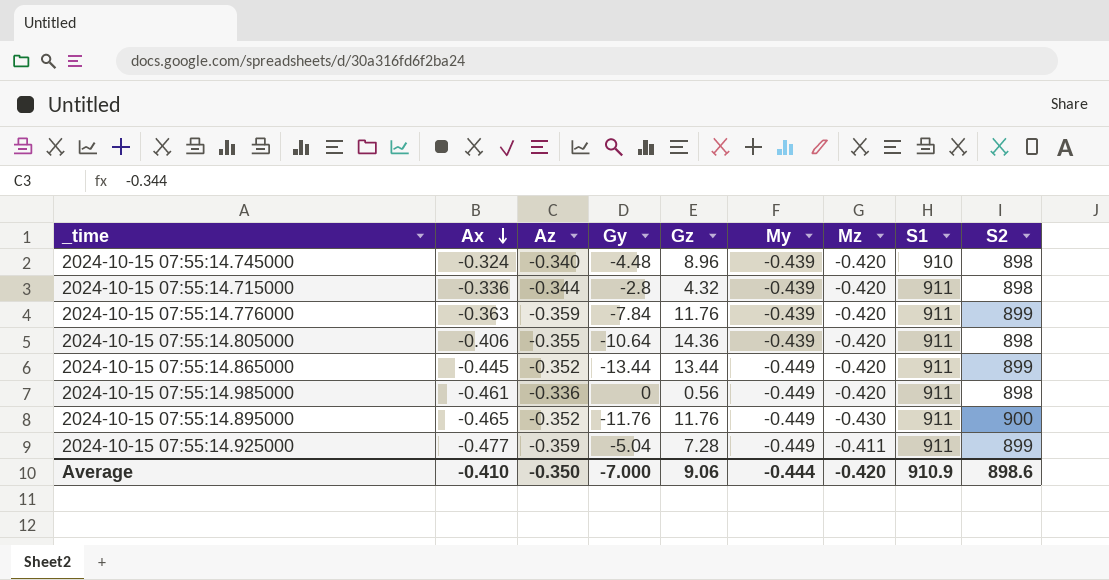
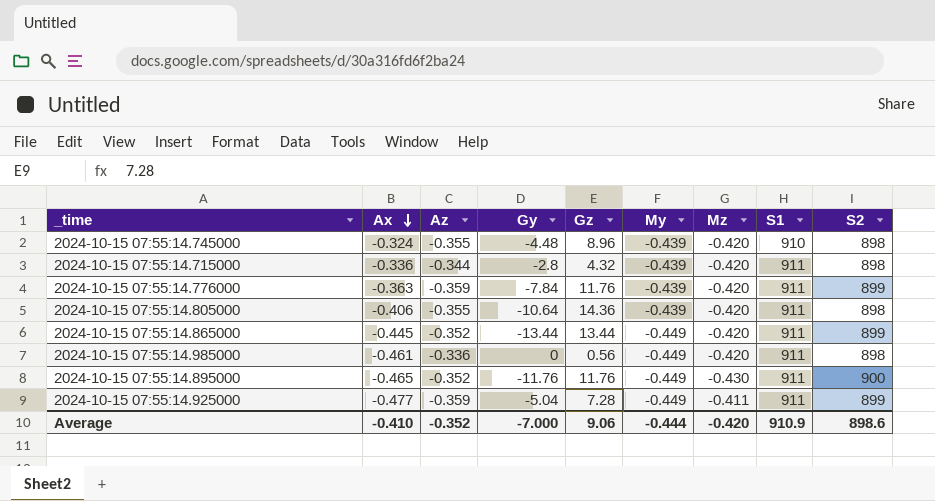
2024-10-15 07:55:14.745000 | Az: -0.340 -> -0.355
Average | Az: -0.350 -> -0.352

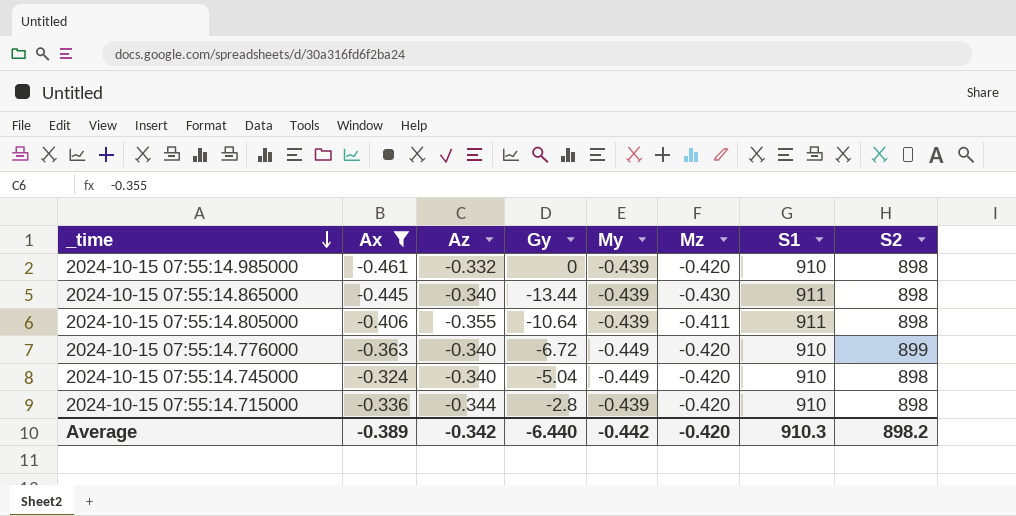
filter: none -> Ax >= -0.461
row order: Ax descending -> _time descending
column Gz | position: 5 -> none
2024-10-15 07:55:14.985000 | Az: -0.336 -> -0.332
2024-10-15 07:55:14.985000 | My: -0.449 -> -0.439
2024-10-15 07:55:14.985000 | S1: 911 -> 910
2024-10-15 07:55:14.865000 | Az: -0.352 -> -0.340
2024-10-15 07:55:14.865000 | My: -0.449 -> -0.439
2024-10-15 07:55:14.865000 | Mz: -0.420 -> -0.430
2024-10-15 07:55:14.865000 | S2: 899 -> 898
2024-10-15 07:55:14.805000 | Mz: -0.420 -> -0.411
2024-10-15 07:55:14.776000 | Az: -0.359 -> -0.340
2024-10-15 07:55:14.776000 | Gy: -7.84 -> -6.72
2024-10-15 07:55:14.776000 | My: -0.439 -> -0.449
2024-10-15 07:55:14.776000 | S1: 911 -> 910
2024-10-15 07:55:14.745000 | Az: -0.355 -> -0.340
2024-10-15 07:55:14.745000 | Gy: -4.48 -> -5.04
2024-10-15 07:55:14.745000 | My: -0.439 -> -0.449
2024-10-15 07:55:14.715000 | S1: 911 -> 910
Average | Ax: -0.410 -> -0.389
Average | Az: -0.352 -> -0.342
Average | Gy: -7.000 -> -6.440
Average | My: -0.444 -> -0.442
Average | S1: 910.9 -> 910.3
Average | S2: 898.6 -> 898.2

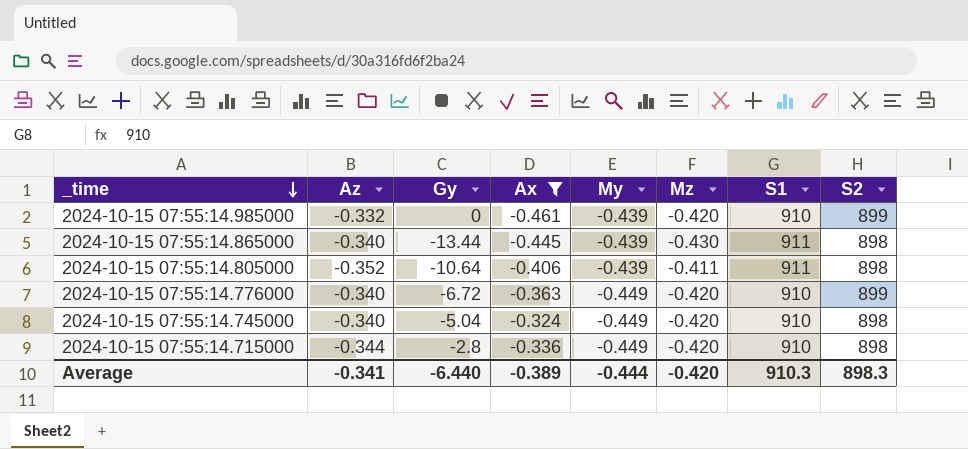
column Ax | position: 2 -> 4
2024-10-15 07:55:14.985000 | S2: 898 -> 899
2024-10-15 07:55:14.805000 | Az: -0.355 -> -0.352
2024-10-15 07:55:14.715000 | My: -0.439 -> -0.449
Average | Az: -0.342 -> -0.341
Average | My: -0.442 -> -0.444
Average | S2: 898.2 -> 898.3

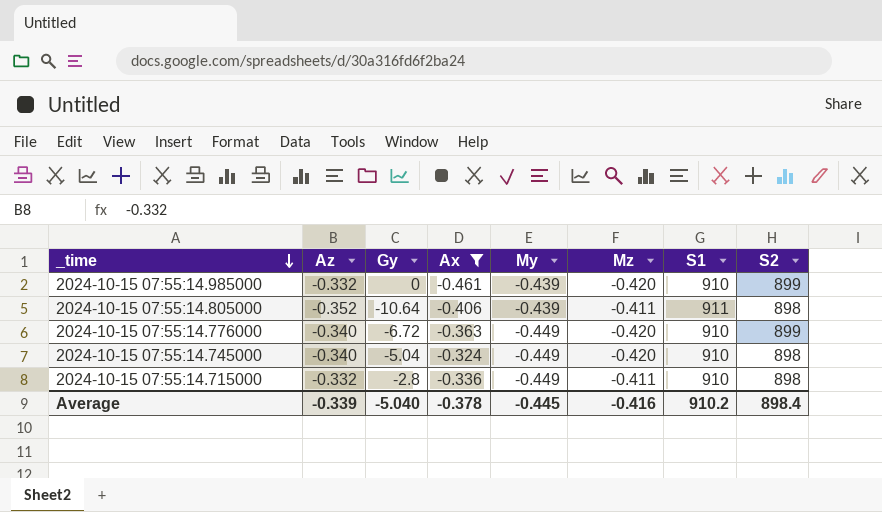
row 2024-10-15 07:55:14.865000: -0.340 | -13.44 | -0.445 | -0.439 | -0.430 | 911 | 898 -> none
2024-10-15 07:55:14.715000 | Az: -0.344 -> -0.332
2024-10-15 07:55:14.715000 | Mz: -0.420 -> -0.411
Average | Az: -0.341 -> -0.339
Average | Gy: -6.440 -> -5.040
Average | Ax: -0.389 -> -0.378
Average | My: -0.444 -> -0.445
Average | Mz: -0.420 -> -0.416
Average | S1: 910.3 -> 910.2
Average | S2: 898.3 -> 898.4

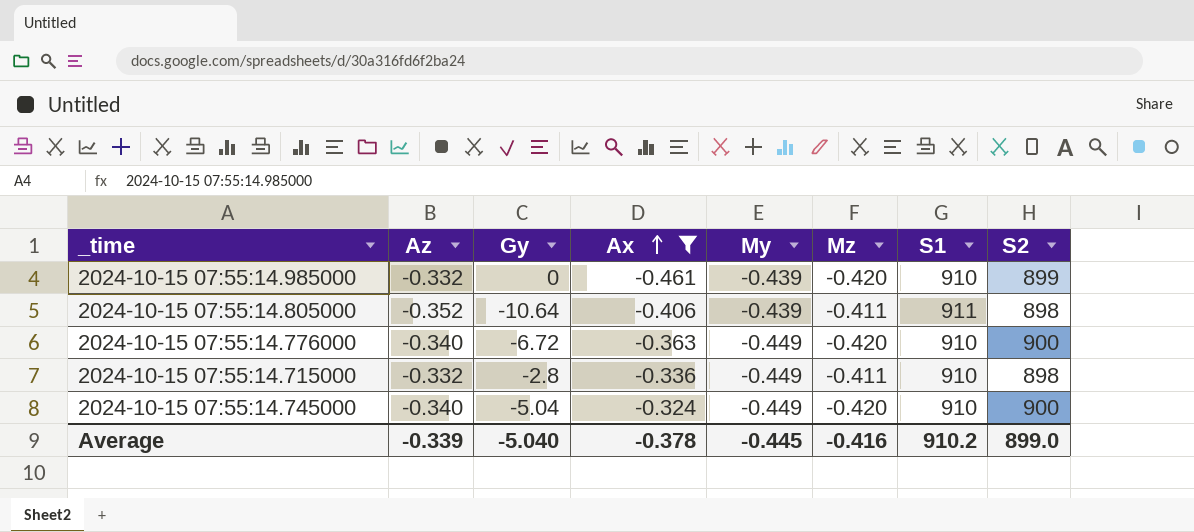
row order: _time descending -> Ax ascending
2024-10-15 07:55:14.776000 | S2: 899 -> 900
2024-10-15 07:55:14.745000 | S2: 898 -> 900
Average | S2: 898.4 -> 899.0

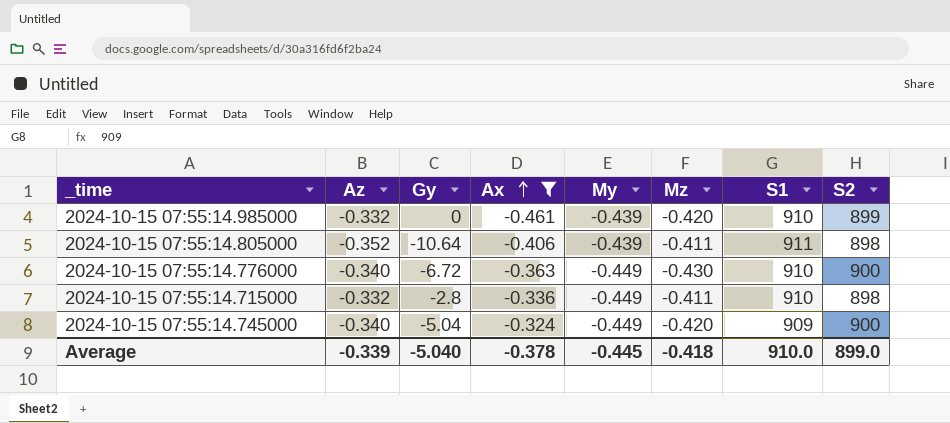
2024-10-15 07:55:14.776000 | Mz: -0.420 -> -0.430
2024-10-15 07:55:14.745000 | S1: 910 -> 909
Average | Mz: -0.416 -> -0.418
Average | S1: 910.2 -> 910.0

